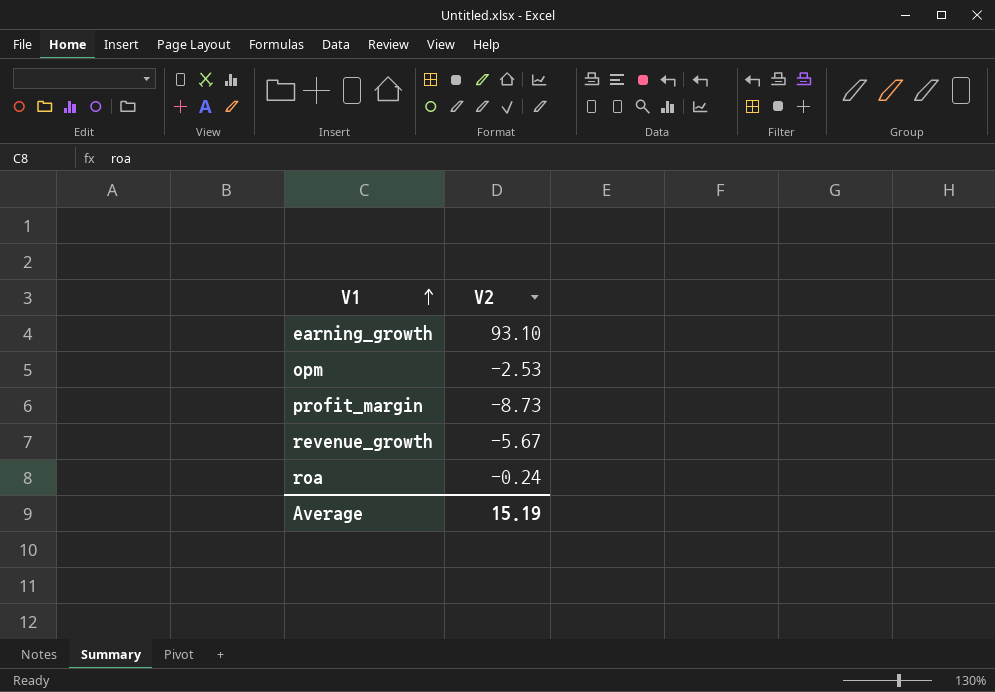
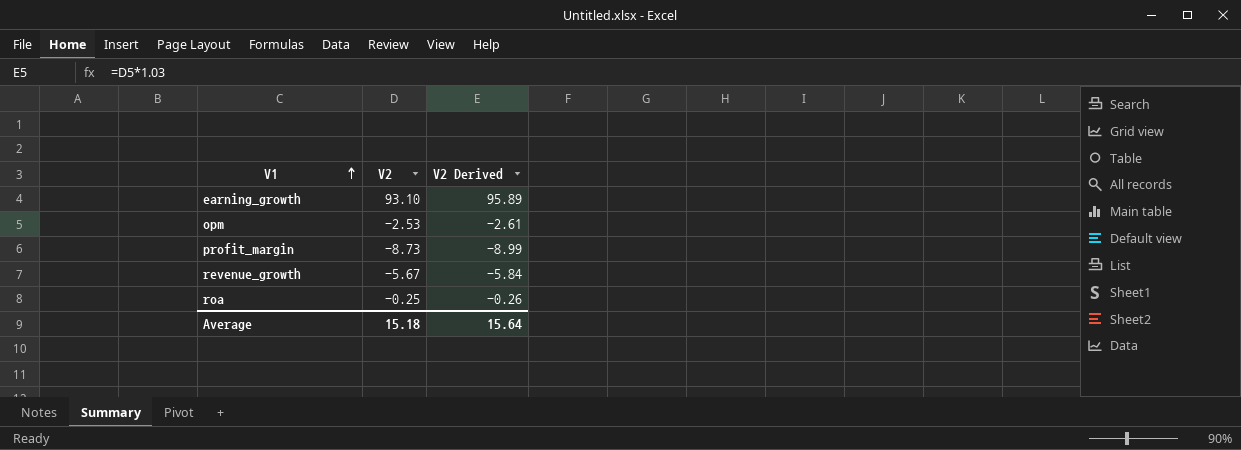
column V2 Derived | formula: none -> [V2] * 1.03
roa | V2: -0.24 -> -0.25
Average | V2: 15.19 -> 15.18

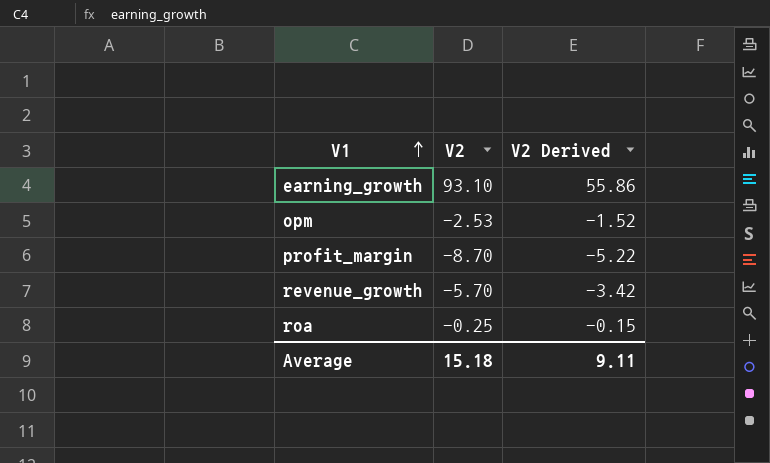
column V2 Derived | formula: [V2] * 1.03 -> [V2] * 0.6
profit_margin | V2: -8.73 -> -8.70
revenue_growth | V2: -5.67 -> -5.70
Average | V2 Derived: 15.64 -> 9.11

